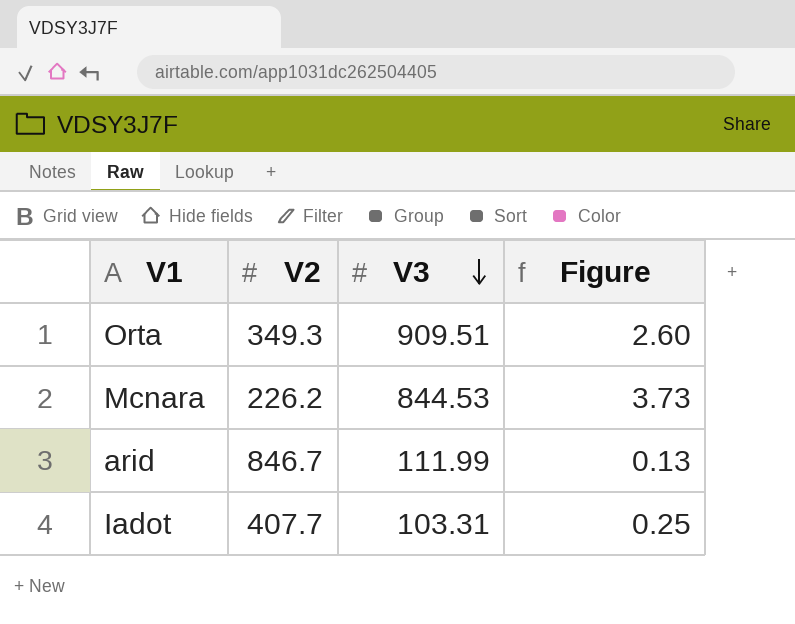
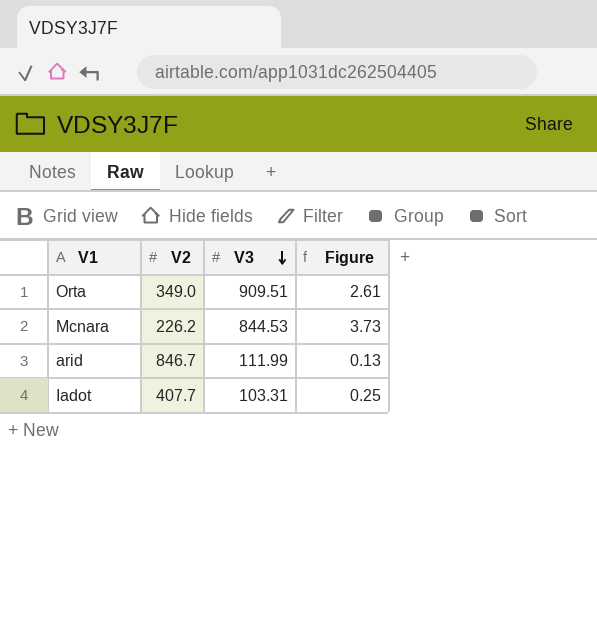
Orta | V2: 349.3 -> 349.0
Orta | Figure: 2.60 -> 2.61

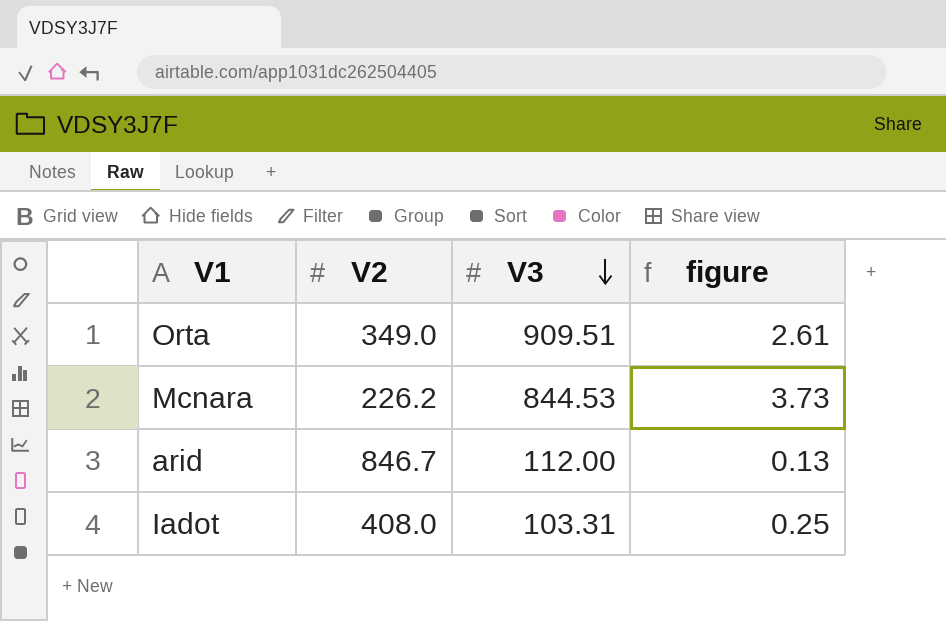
column name: Figure -> figure
arid | V3: 111.99 -> 112.00
Iadot | V2: 407.7 -> 408.0

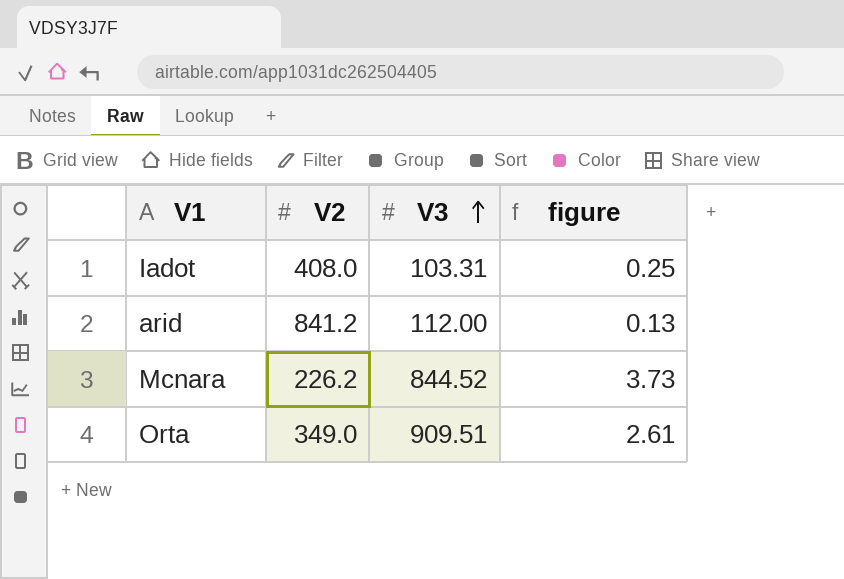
row order: V3 descending -> V3 ascending
arid | V2: 846.7 -> 841.2
Mcnara | V3: 844.53 -> 844.52

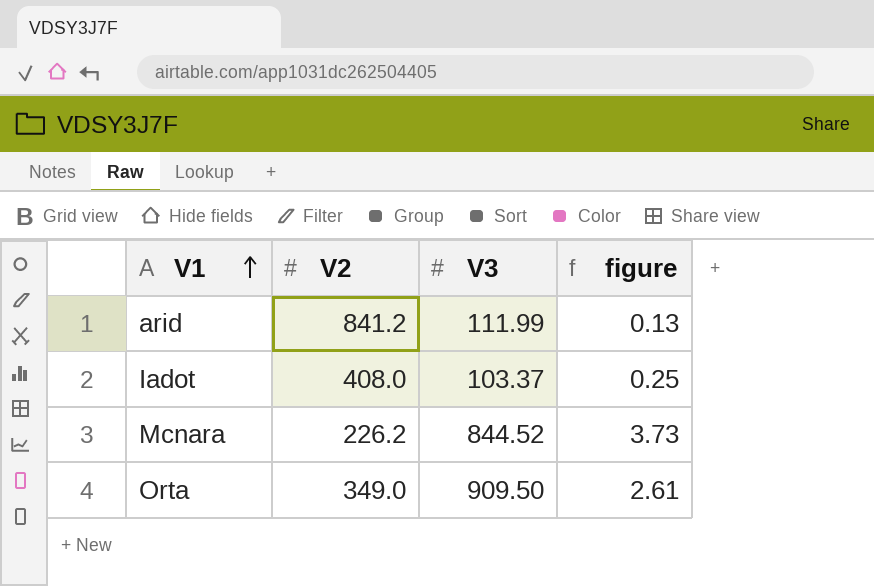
row order: V3 ascending -> V1 ascending
arid | V3: 112.00 -> 111.99
Iadot | V3: 103.31 -> 103.37
Orta | V3: 909.51 -> 909.50

